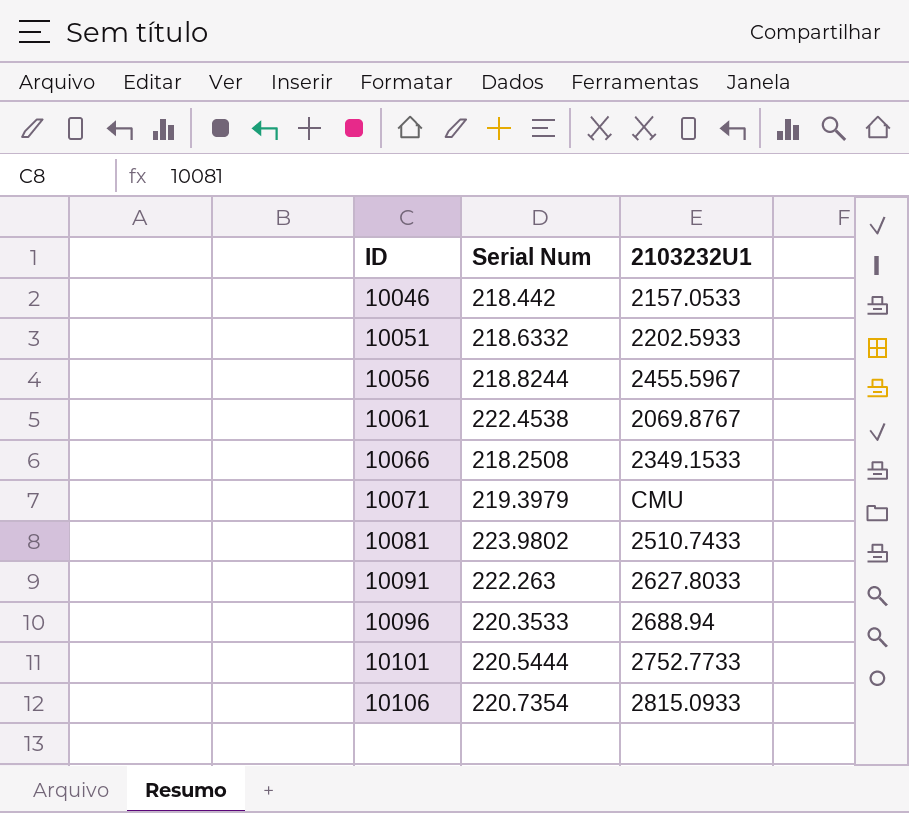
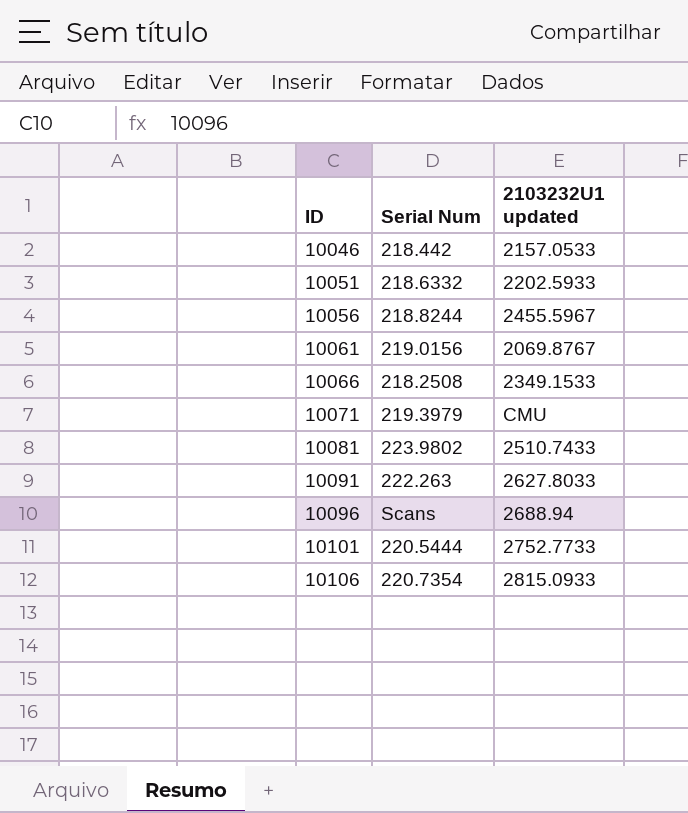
column name: 2103232U1 -> 2103232U1 updated
10061 | Serial Num: 222.4538 -> 219.0156
10096 | Serial Num: 220.3533 -> Scans

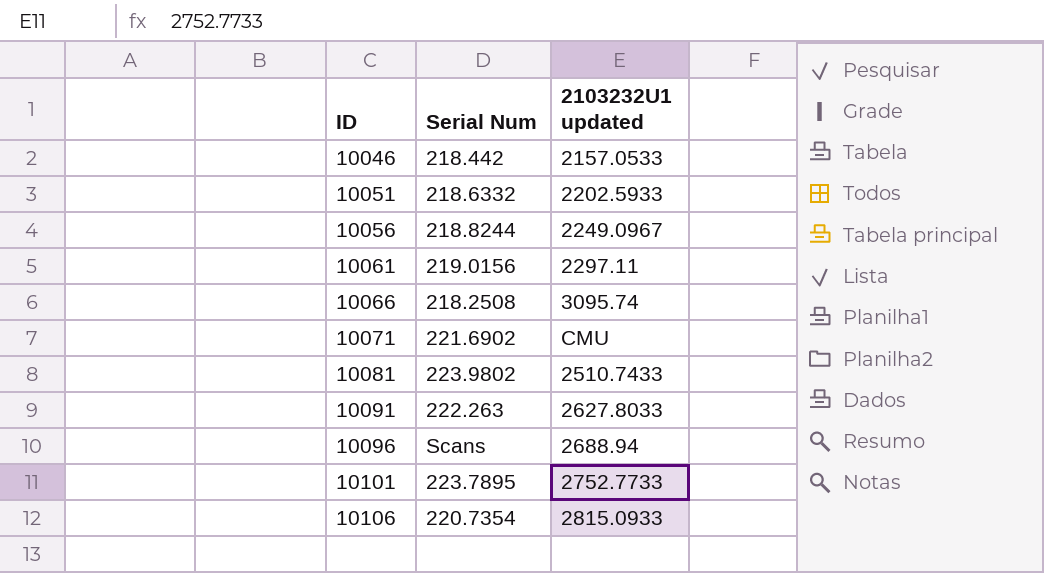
10056 | 2103232U1 updated: 2455.5967 -> 2249.0967
10061 | 2103232U1 updated: 2069.8767 -> 2297.11
10066 | 2103232U1 updated: 2349.1533 -> 3095.74
10071 | Serial Num: 219.3979 -> 221.6902
10101 | Serial Num: 220.5444 -> 223.7895

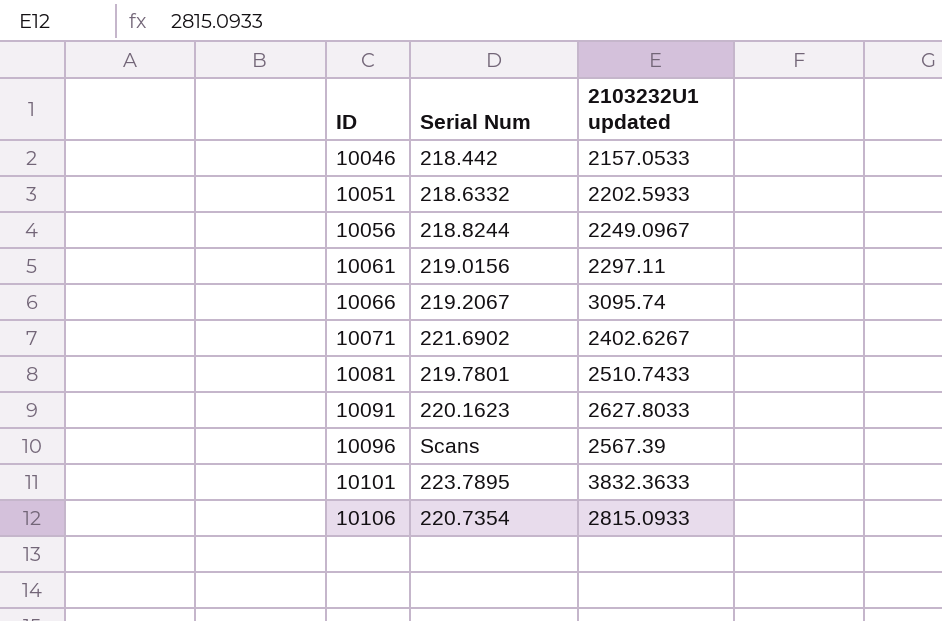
10066 | Serial Num: 218.2508 -> 219.2067
10071 | 2103232U1 updated: CMU -> 2402.6267
10081 | Serial Num: 223.9802 -> 219.7801
10091 | Serial Num: 222.263 -> 220.1623
10096 | 2103232U1 updated: 2688.94 -> 2567.39
10101 | 2103232U1 updated: 2752.7733 -> 3832.3633

